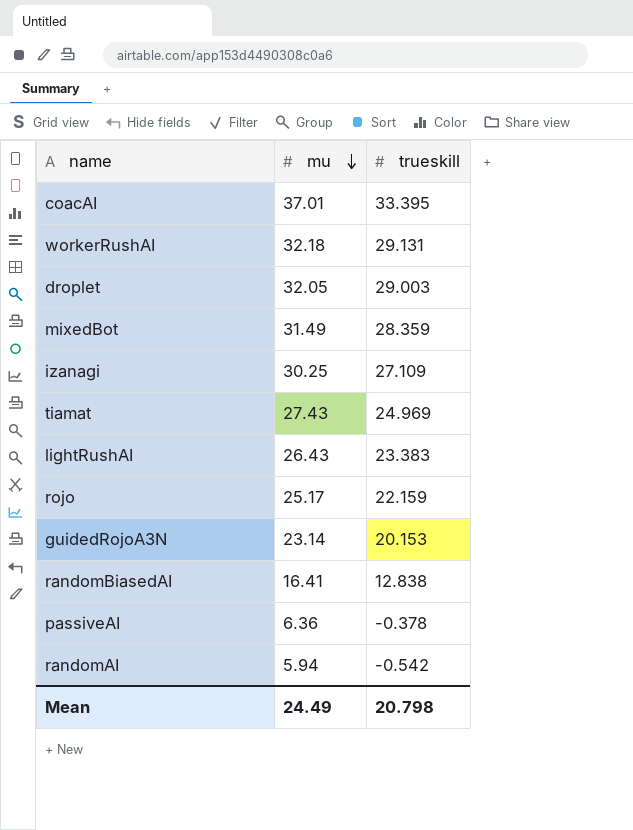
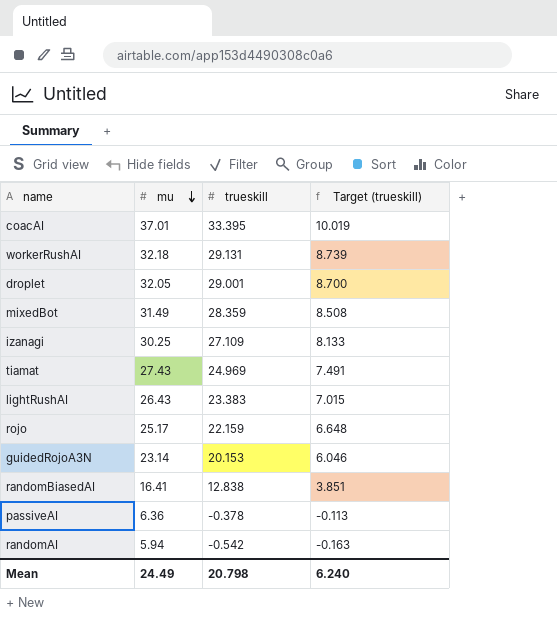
column Target (trueskill) | formula: none -> [trueskill] * 0.3
droplet | trueskill: 29.003 -> 29.001

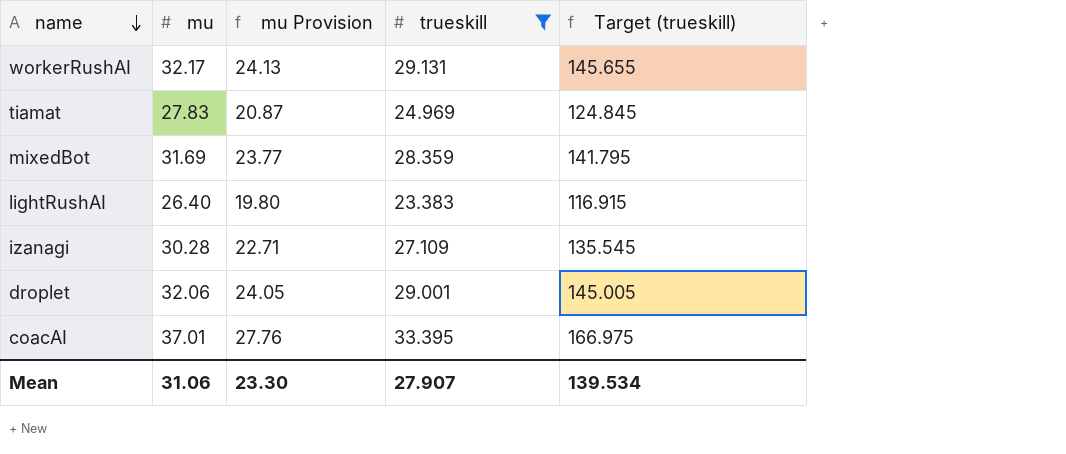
filter: none -> trueskill >= 23.383
row order: mu descending -> name descending
column mu Provision | formula: none -> [mu] * 0.75
column Target (trueskill) | formula: [trueskill] * 0.3 -> [trueskill] * 5
workerRushAI | mu: 32.18 -> 32.17
tiamat | mu: 27.43 -> 27.83
mixedBot | mu: 31.49 -> 31.69
lightRushAI | mu: 26.43 -> 26.40
izanagi | mu: 30.25 -> 30.28
droplet | mu: 32.05 -> 32.06
Mean | mu: 24.49 -> 31.06
Mean | trueskill: 20.798 -> 27.907
Mean | Target (trueskill): 6.240 -> 139.534

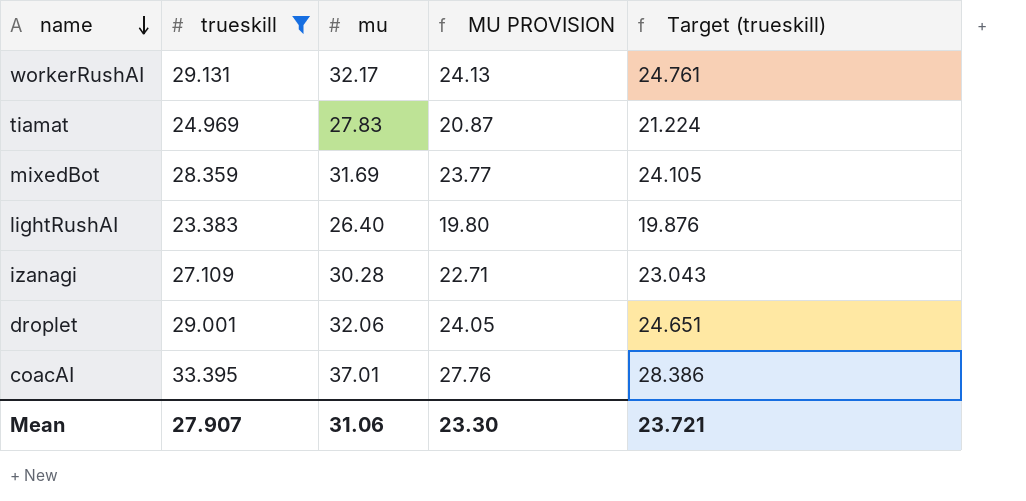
column trueskill | position: 4 -> 2
column name: mu Provision -> MU PROVISION
column Target (trueskill) | formula: [trueskill] * 5 -> [trueskill] * 0.85
Mean | Target (trueskill): 139.534 -> 23.721

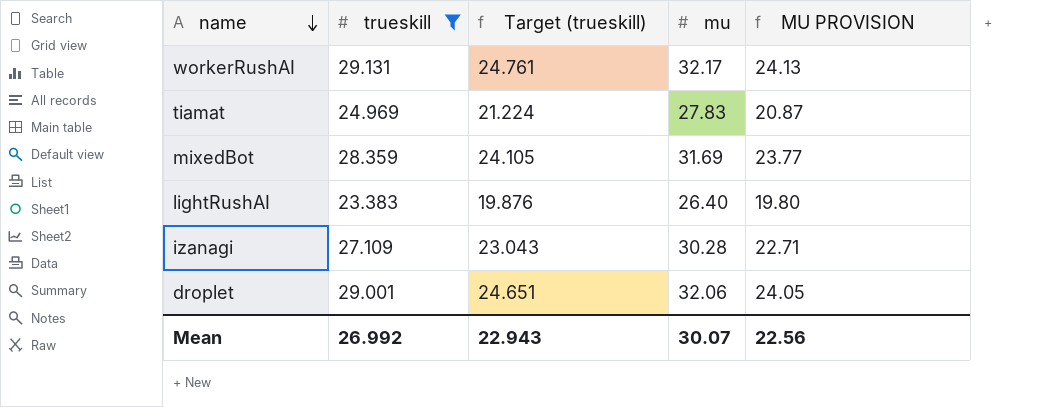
column Target (trueskill) | position: 5 -> 3
row coacAI: 33.395 | 37.01 | 27.76 | 28.386 -> none
Mean | trueskill: 27.907 -> 26.992
Mean | Target (trueskill): 23.721 -> 22.943
Mean | mu: 31.06 -> 30.07
Mean | MU PROVISION: 23.30 -> 22.56

